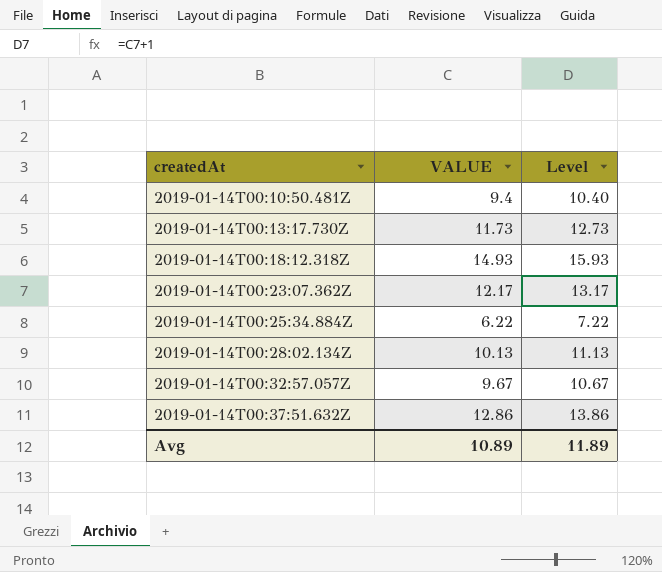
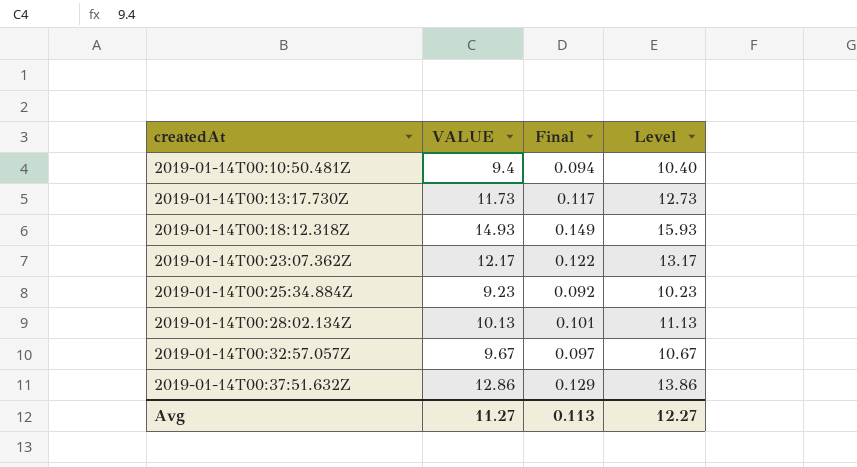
column Final | formula: none -> [VALUE] * 0.01
2019-01-14T00:25:34.884Z | VALUE: 6.22 -> 9.23
2019-01-14T00:25:34.884Z | Level: 7.22 -> 10.23
Avg | VALUE: 10.89 -> 11.27
Avg | Level: 11.89 -> 12.27

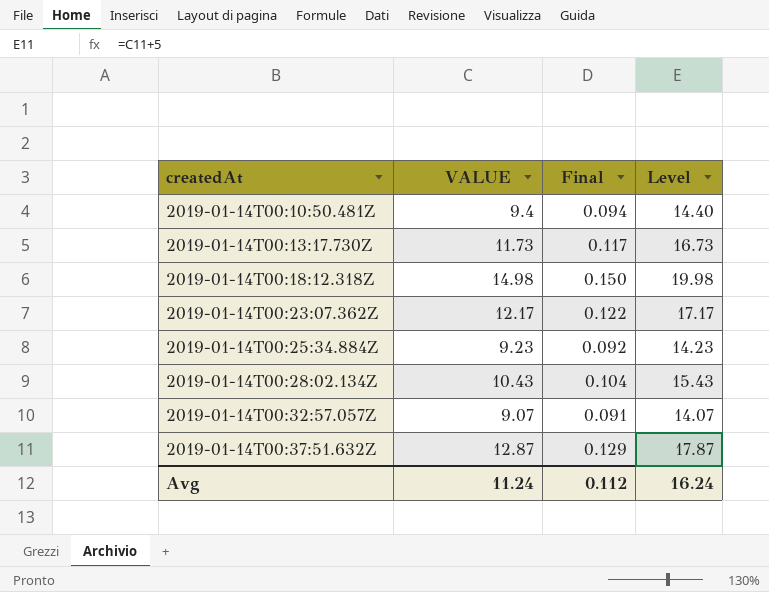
column Level | formula: [VALUE] + 1 -> [VALUE] + 5
2019-01-14T00:18:12.318Z | VALUE: 14.93 -> 14.98
2019-01-14T00:18:12.318Z | Final: 0.149 -> 0.150
2019-01-14T00:28:02.134Z | VALUE: 10.13 -> 10.43
2019-01-14T00:28:02.134Z | Final: 0.101 -> 0.104
2019-01-14T00:32:57.057Z | VALUE: 9.67 -> 9.07
2019-01-14T00:32:57.057Z | Final: 0.097 -> 0.091
2019-01-14T00:37:51.632Z | VALUE: 12.86 -> 12.87
Avg | VALUE: 11.27 -> 11.24
Avg | Final: 0.113 -> 0.112
Avg | Level: 12.27 -> 16.24

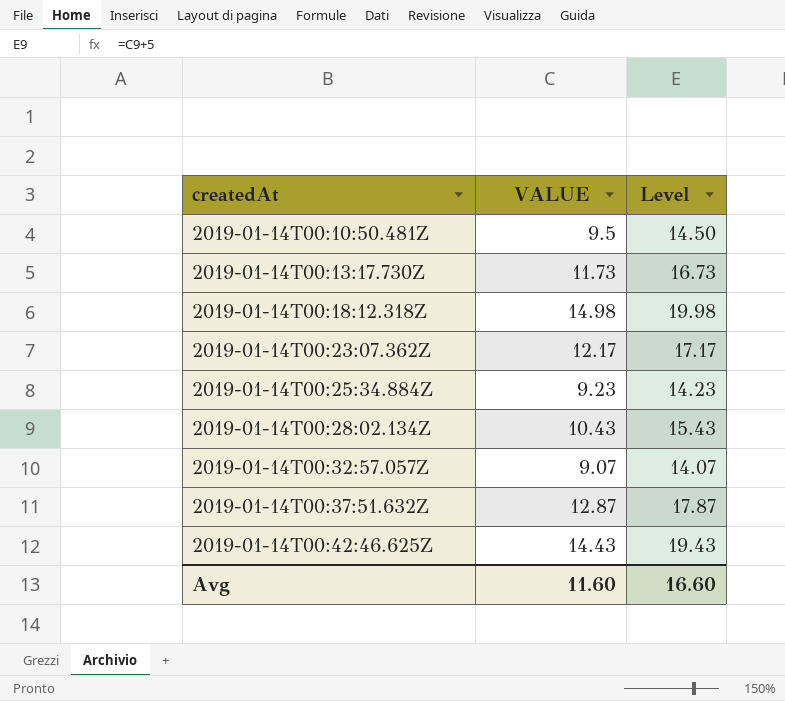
column Final | formula: [VALUE] * 0.01 -> none
2019-01-14T00:10:50.481Z | VALUE: 9.4 -> 9.5
2019-01-14T00:10:50.481Z | Level: 14.40 -> 14.50
row 2019-01-14T00:42:46.625Z: none -> 14.43 | 19.43
Avg | VALUE: 11.24 -> 11.60
Avg | Level: 16.24 -> 16.60

